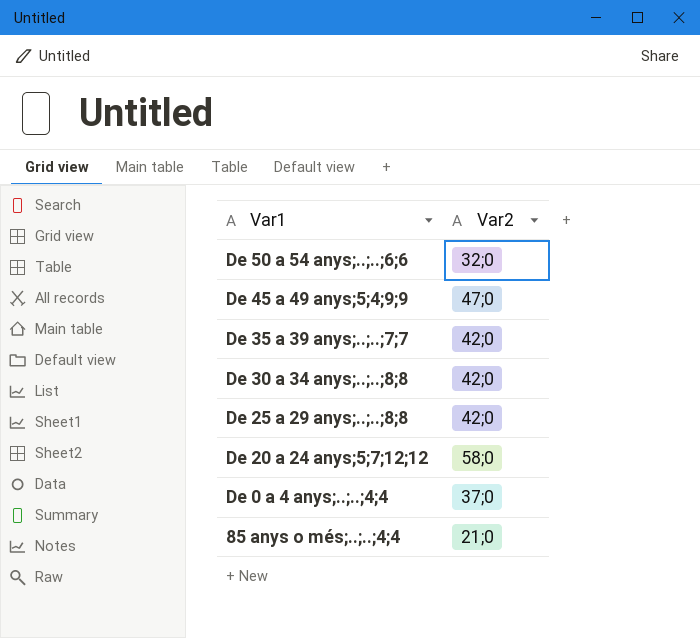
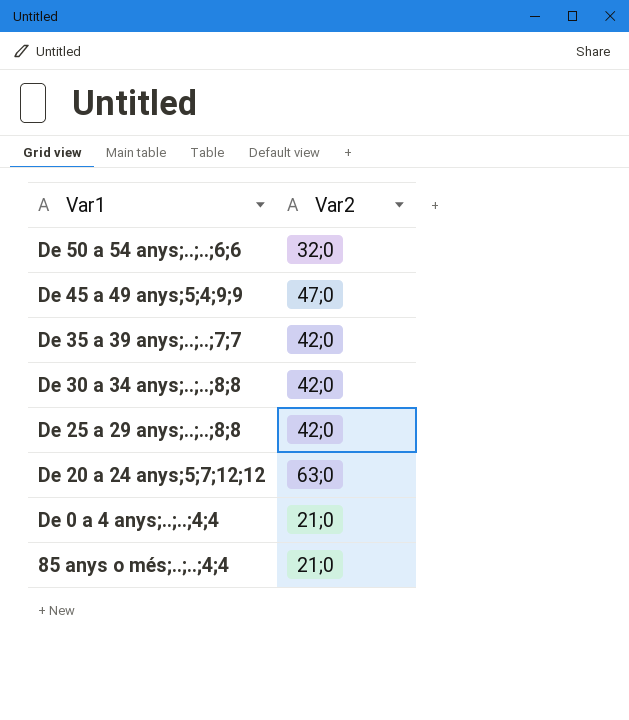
De 20 a 24 anys;5;7;12;12 | Var2: 58;0 -> 63;0
De 0 a 4 anys;..;..;4;4 | Var2: 37;0 -> 21;0

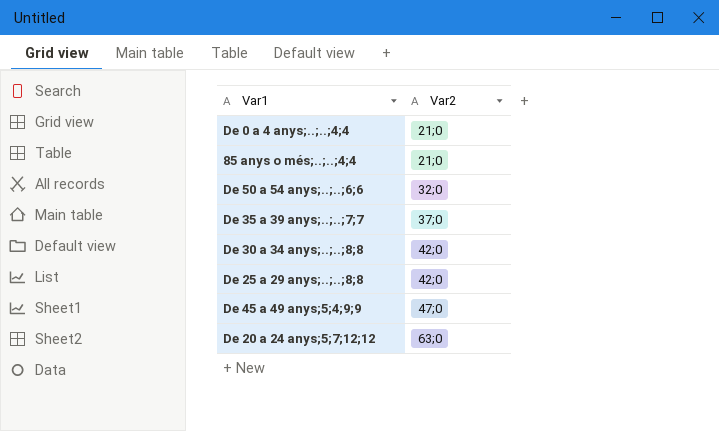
row order: Var1 descending -> Var2 ascending
De 35 a 39 anys;..;..;7;7 | Var2: 42;0 -> 37;0

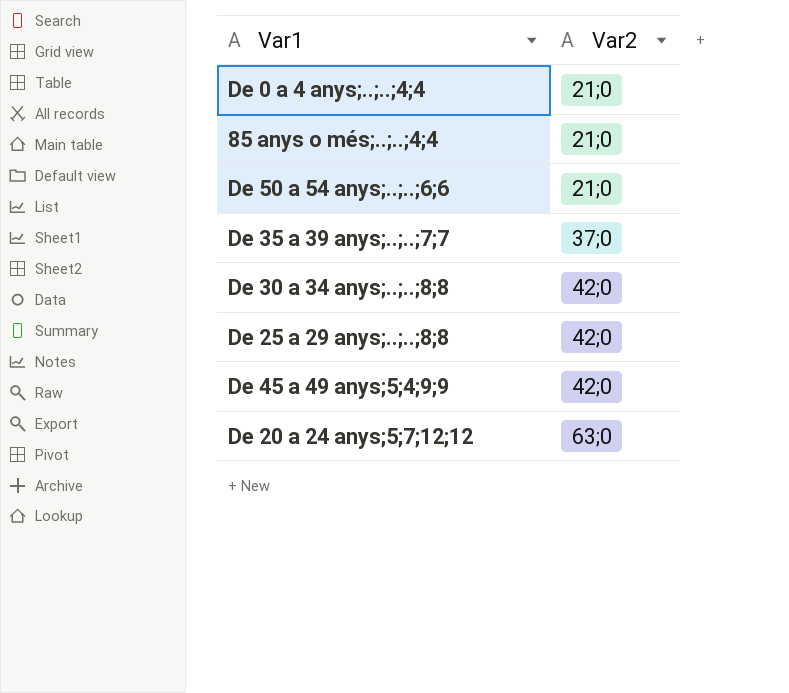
De 50 a 54 anys;..;..;6;6 | Var2: 32;0 -> 21;0
De 45 a 49 anys;5;4;9;9 | Var2: 47;0 -> 42;0

